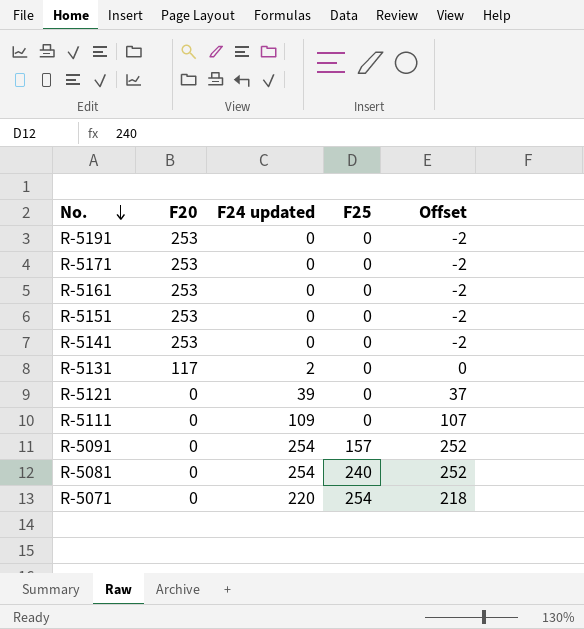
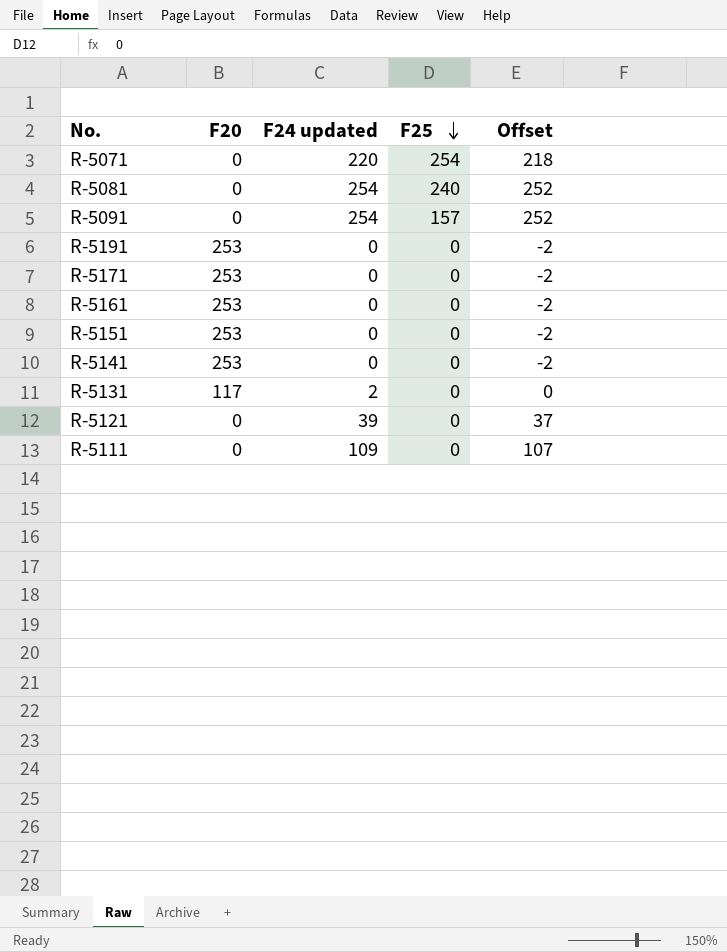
row order: No. descending -> F25 descending

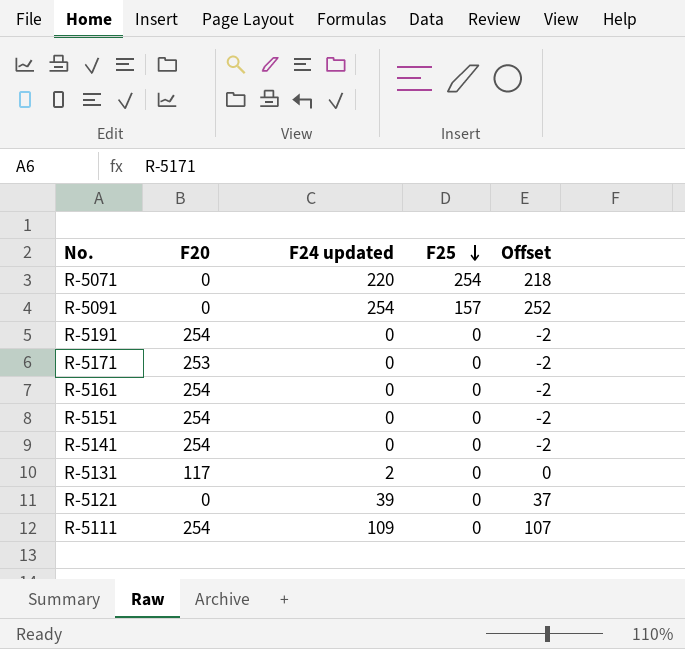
row R-5081: 0 | 254 | 240 | 252 -> none
R-5191 | F20: 253 -> 254
R-5161 | F20: 253 -> 254
R-5151 | F20: 253 -> 254
R-5141 | F20: 253 -> 254
R-5111 | F20: 0 -> 254

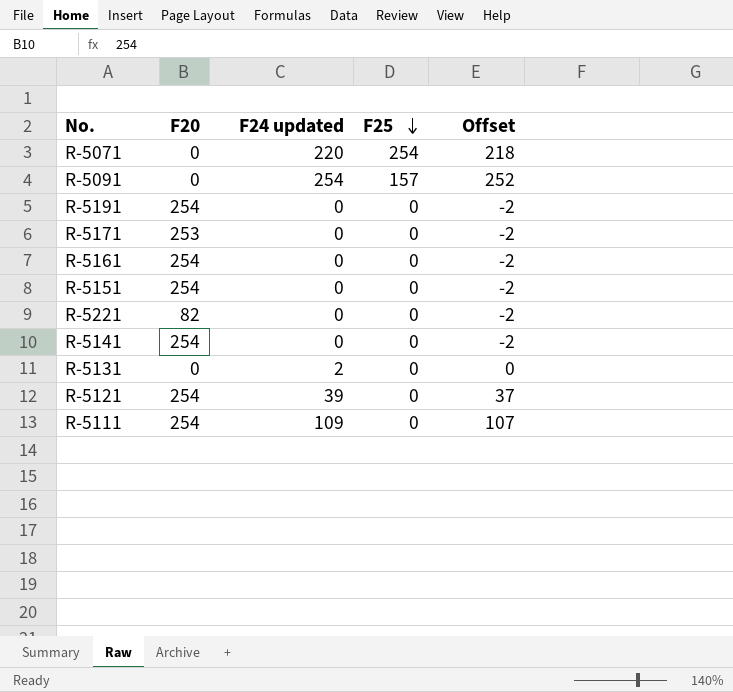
row R-5221: none -> 82 | 0 | 0 | -2
R-5131 | F20: 117 -> 0
R-5121 | F20: 0 -> 254

